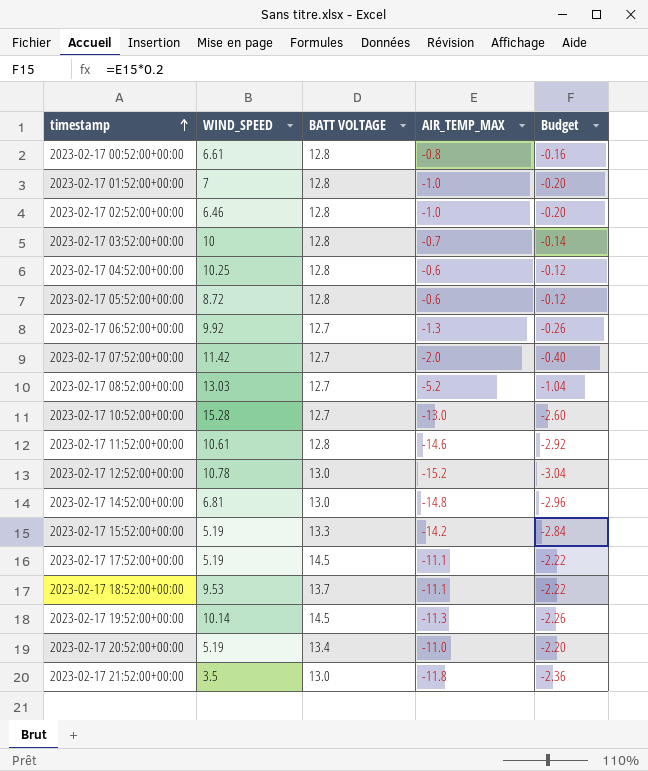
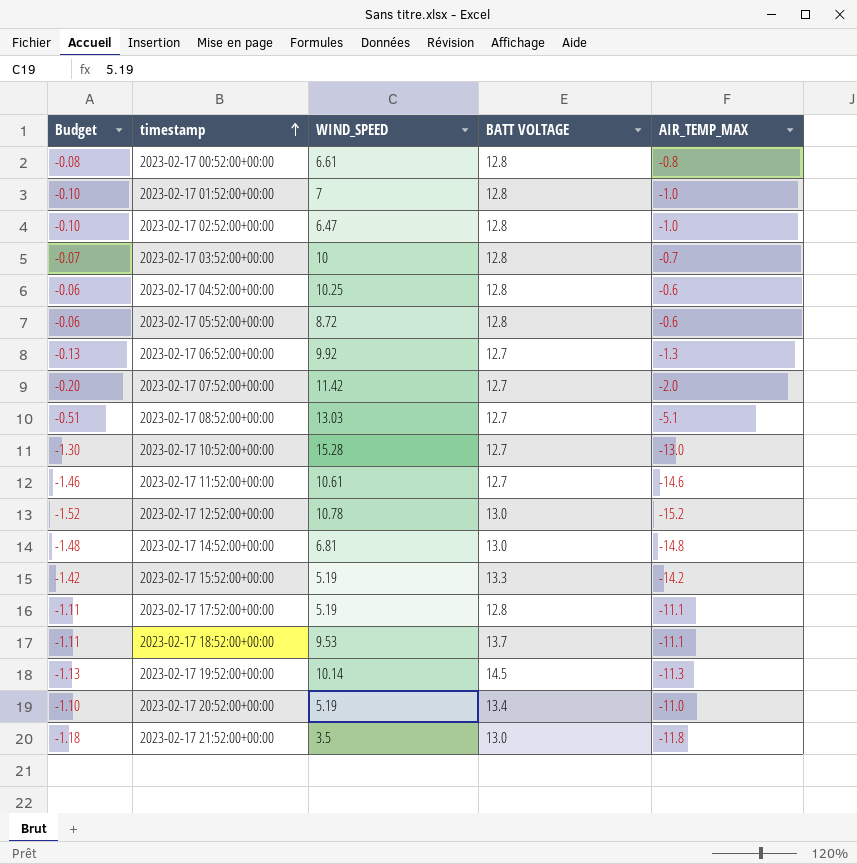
column Budget | formula: [AIR_TEMP_MAX] * 0.2 -> [AIR_TEMP_MAX] * 0.1
column Budget | position: 5 -> 1
2023-02-17 02:52:00+00:00 | WIND_SPEED: 6.46 -> 6.47
2023-02-17 08:52:00+00:00 | AIR_TEMP_MAX: -5.2 -> -5.1
2023-02-17 11:52:00+00:00 | BATT VOLTAGE: 12.8 -> 12.7
2023-02-17 17:52:00+00:00 | BATT VOLTAGE: 14.5 -> 12.8

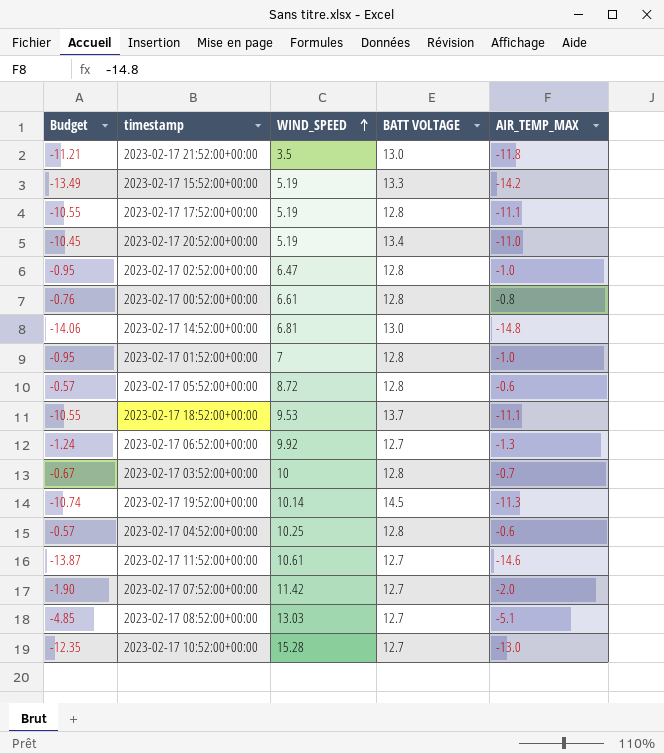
row order: timestamp ascending -> WIND_SPEED ascending
column Budget | formula: [AIR_TEMP_MAX] * 0.1 -> [AIR_TEMP_MAX] * 0.95
row 2023-02-17 12:52:00+00:00: -1.52 | 10.78 | 13.0 | -15.2 -> none

